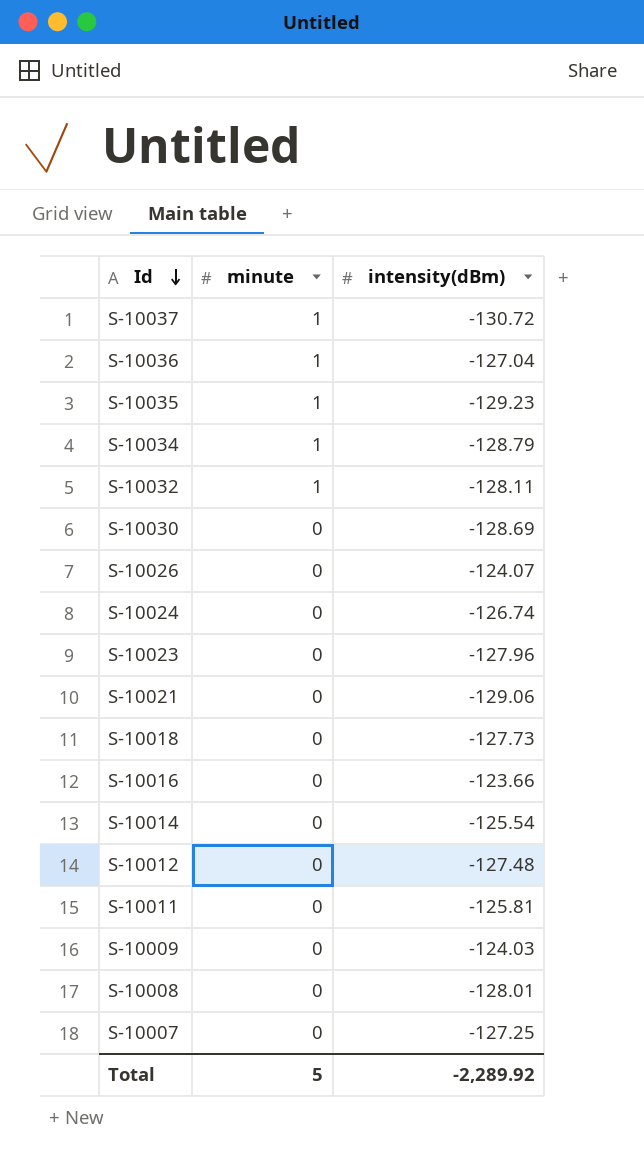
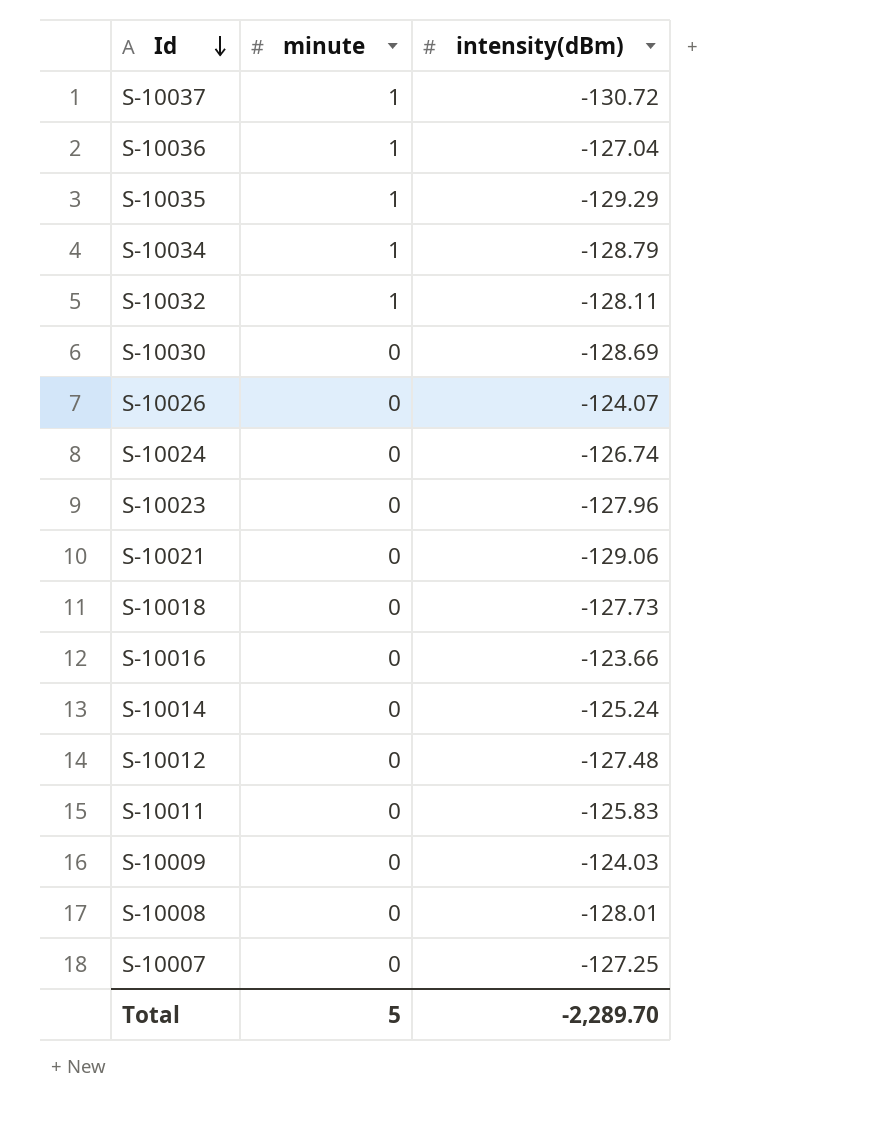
S-10035 | intensity(dBm): -129.23 -> -129.29
S-10014 | intensity(dBm): -125.54 -> -125.24
S-10011 | intensity(dBm): -125.81 -> -125.83
Total | intensity(dBm): -2,289.92 -> -2,289.70

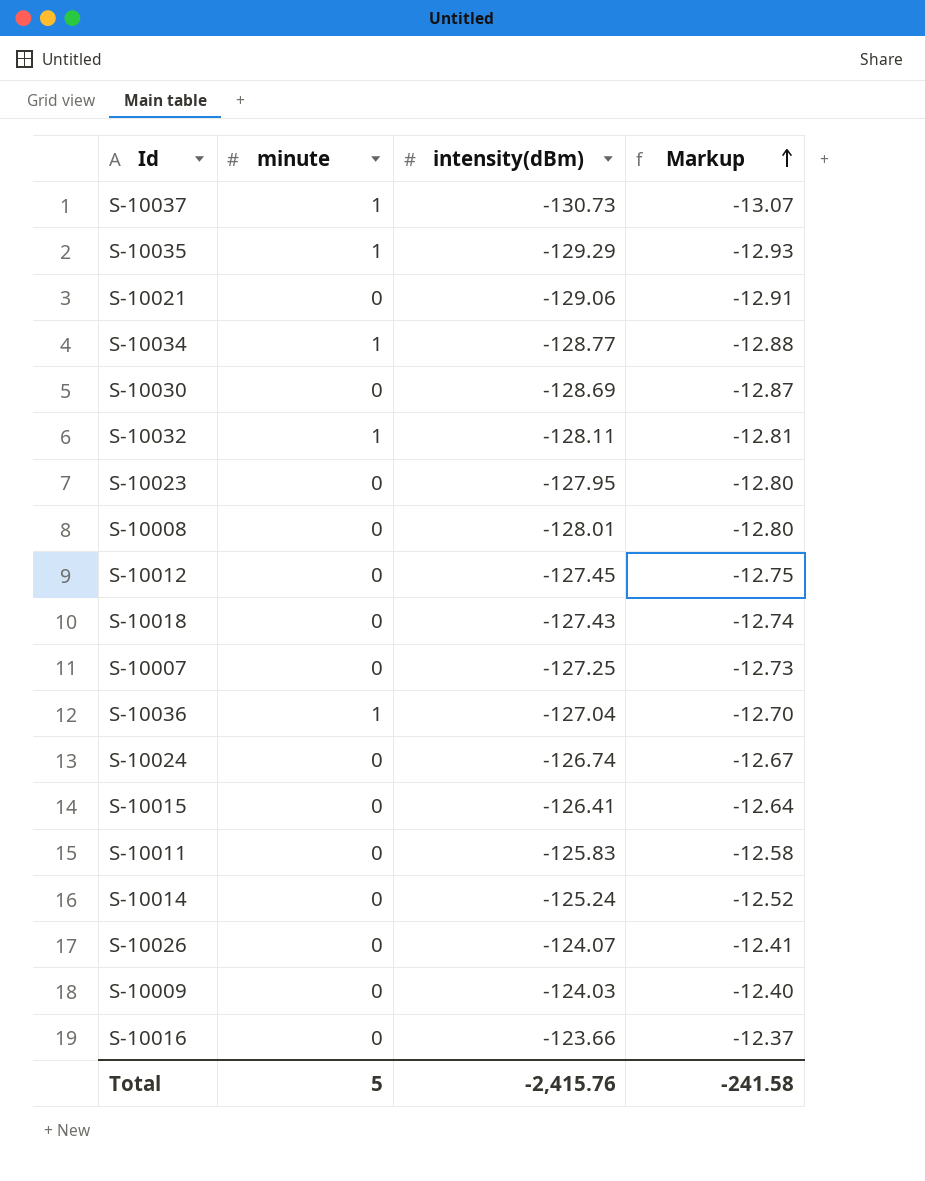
row order: Id descending -> Markup ascending
column Markup | formula: none -> [intensity(dBm)] * 0.1
S-10037 | intensity(dBm): -130.72 -> -130.73
S-10034 | intensity(dBm): -128.79 -> -128.77
S-10023 | intensity(dBm): -127.96 -> -127.95
S-10012 | intensity(dBm): -127.48 -> -127.45
S-10018 | intensity(dBm): -127.73 -> -127.43
row S-10015: none -> 0 | -126.41 | -12.64
Total | intensity(dBm): -2,289.70 -> -2,415.76

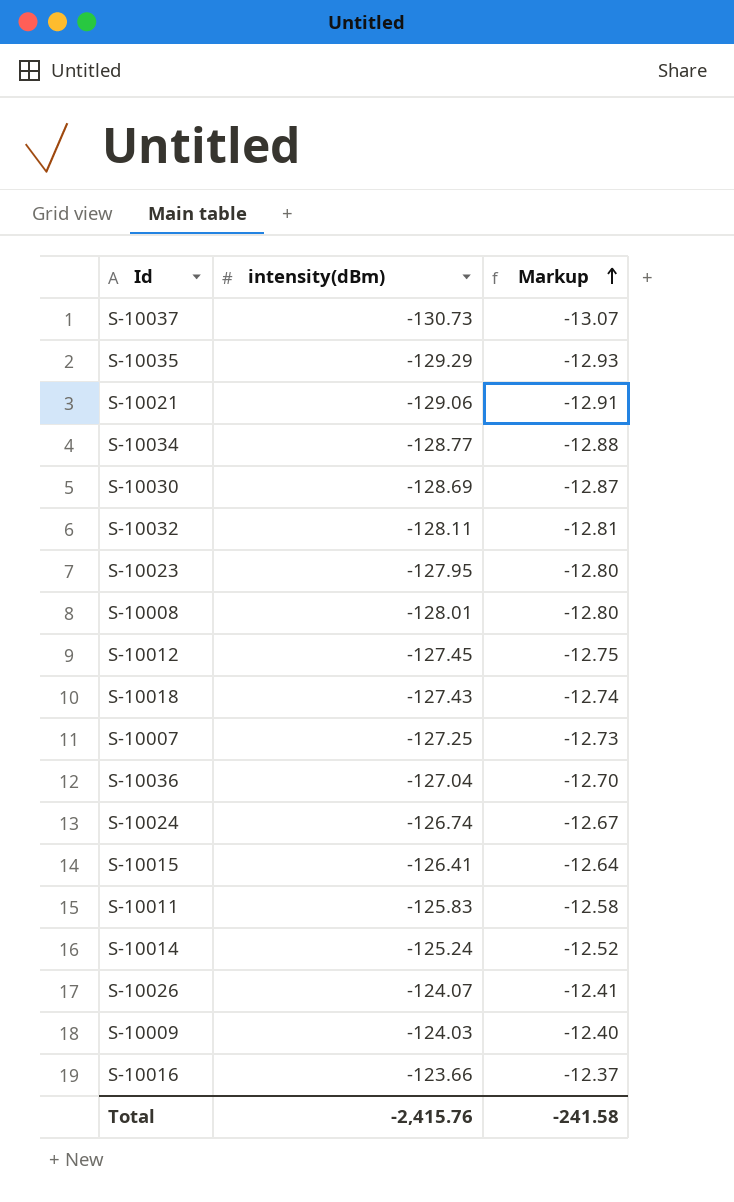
column minute | position: 2 -> none

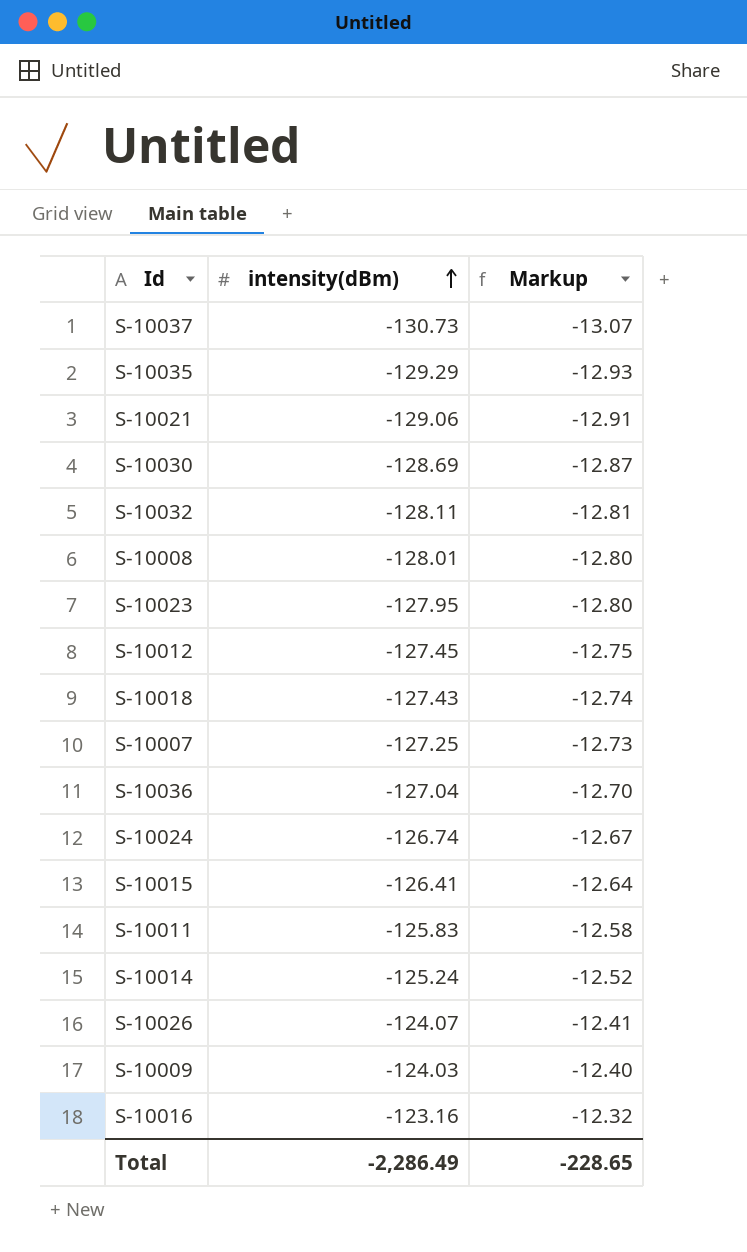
row order: Markup ascending -> intensity(dBm) ascending
row S-10034: -128.77 | -12.88 -> none
S-10016 | intensity(dBm): -123.66 -> -123.16
S-10016 | Markup: -12.37 -> -12.32
Total | intensity(dBm): -2,415.76 -> -2,286.49
Total | Markup: -241.58 -> -228.65

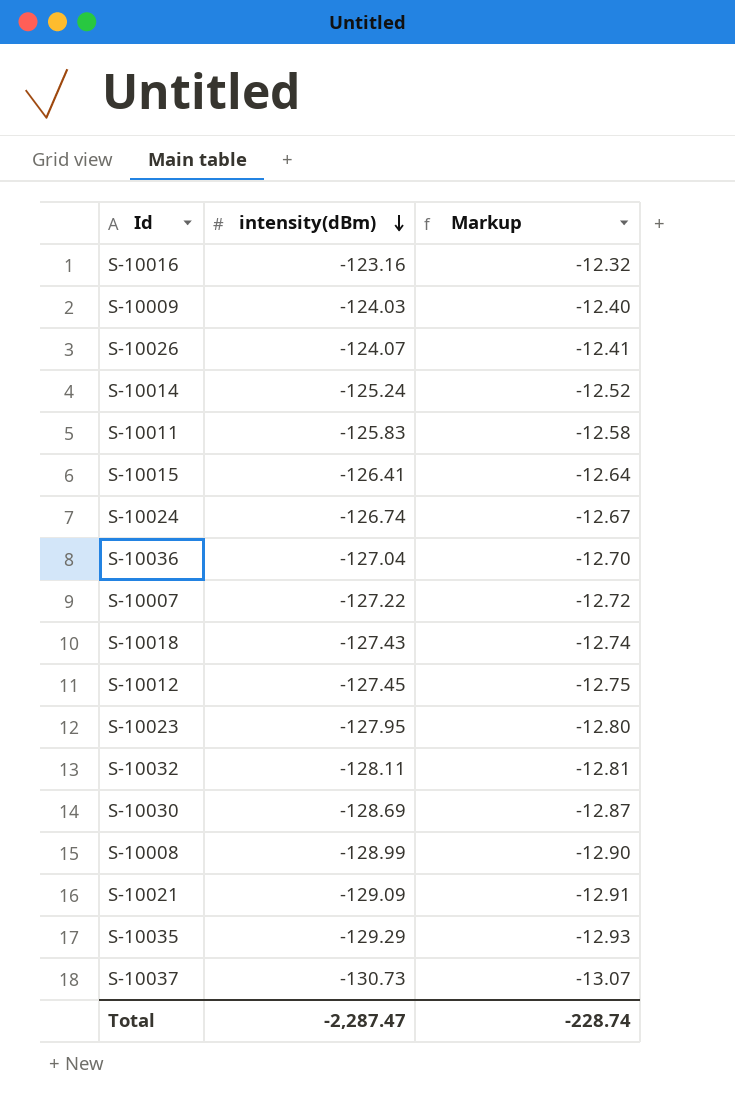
row order: intensity(dBm) ascending -> intensity(dBm) descending
S-10007 | intensity(dBm): -127.25 -> -127.22
S-10007 | Markup: -12.73 -> -12.72
S-10008 | intensity(dBm): -128.01 -> -128.99
S-10008 | Markup: -12.80 -> -12.90
S-10021 | intensity(dBm): -129.06 -> -129.09
Total | intensity(dBm): -2,286.49 -> -2,287.47
Total | Markup: -228.65 -> -228.74

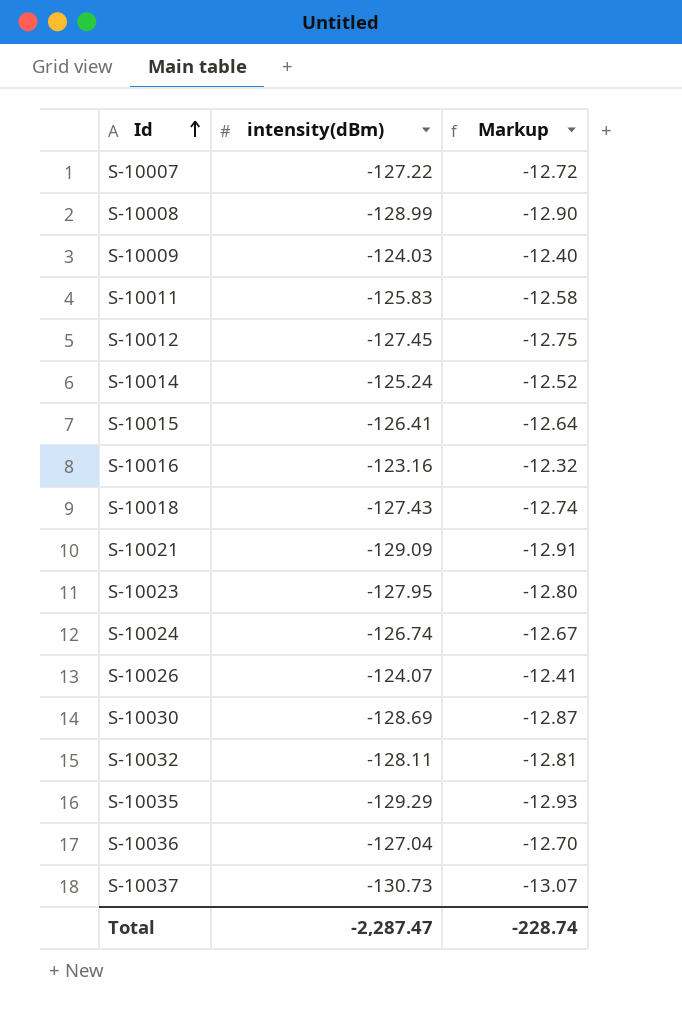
row order: intensity(dBm) descending -> Id ascending

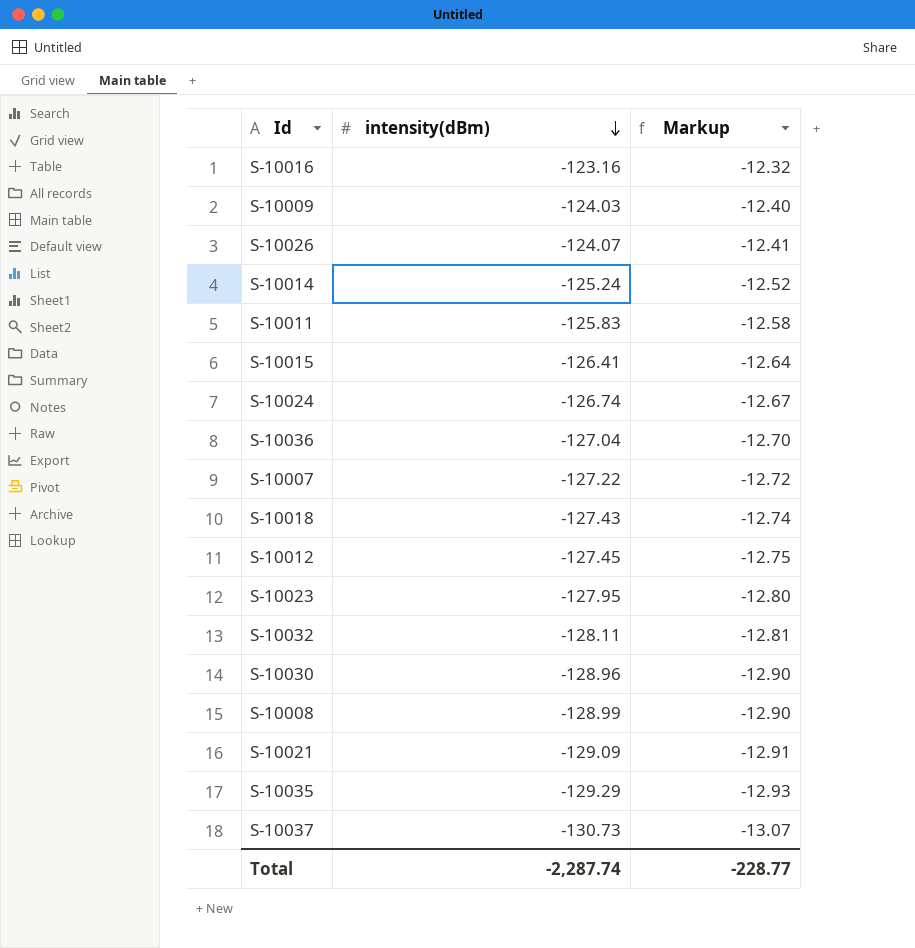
row order: Id ascending -> intensity(dBm) descending
S-10030 | intensity(dBm): -128.69 -> -128.96
S-10030 | Markup: -12.87 -> -12.90
Total | intensity(dBm): -2,287.47 -> -2,287.74
Total | Markup: -228.74 -> -228.77

